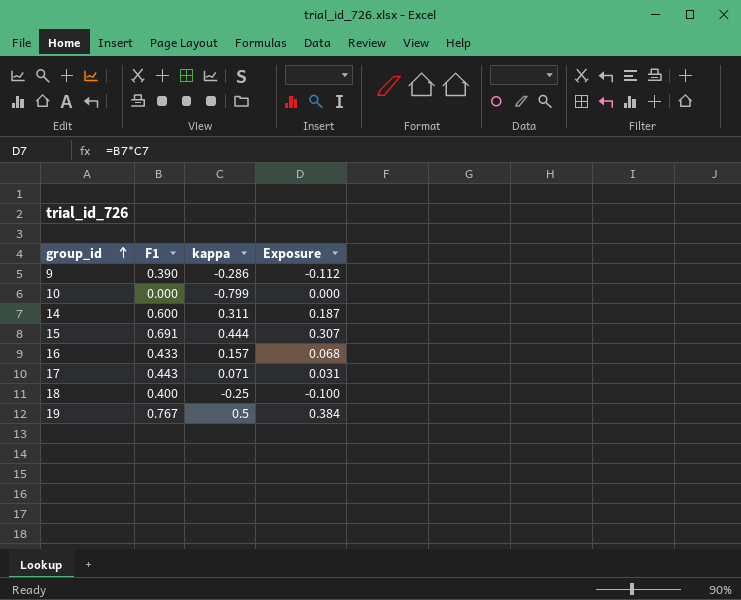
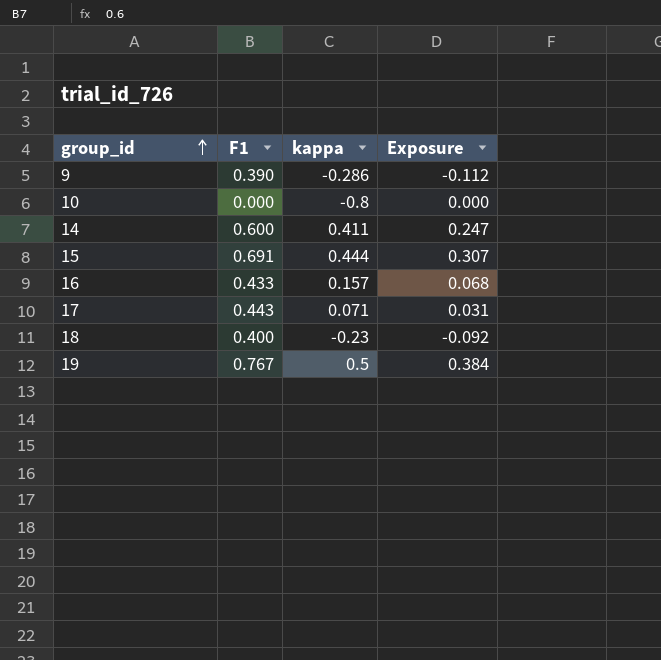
10 | kappa: -0.799 -> -0.8
14 | kappa: 0.311 -> 0.411
14 | Exposure: 0.187 -> 0.247
18 | kappa: -0.25 -> -0.23
18 | Exposure: -0.100 -> -0.092

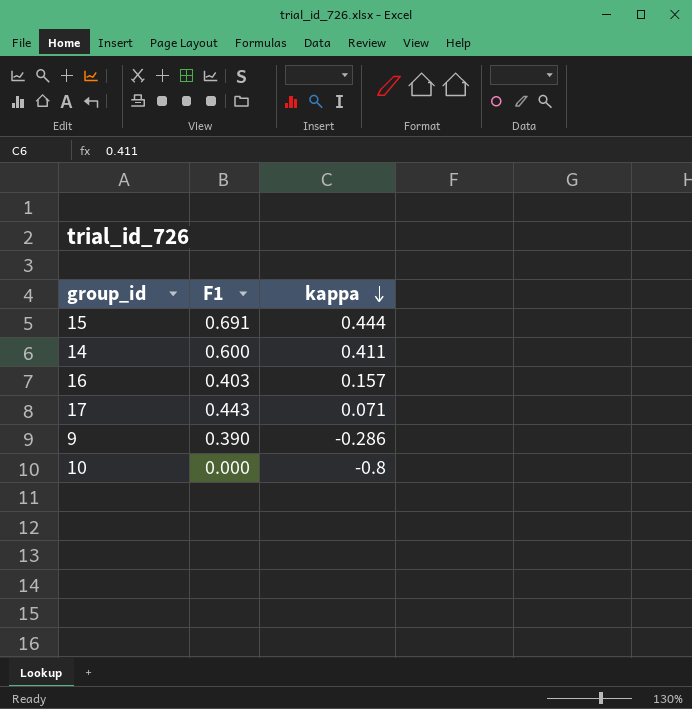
row order: group_id ascending -> kappa descending
column Exposure | formula: [F1] * [kappa] -> none
row 18: 0.400 | -0.23 | -0.092 -> none
row 19: 0.767 | 0.5 | 0.384 -> none
16 | F1: 0.433 -> 0.403

